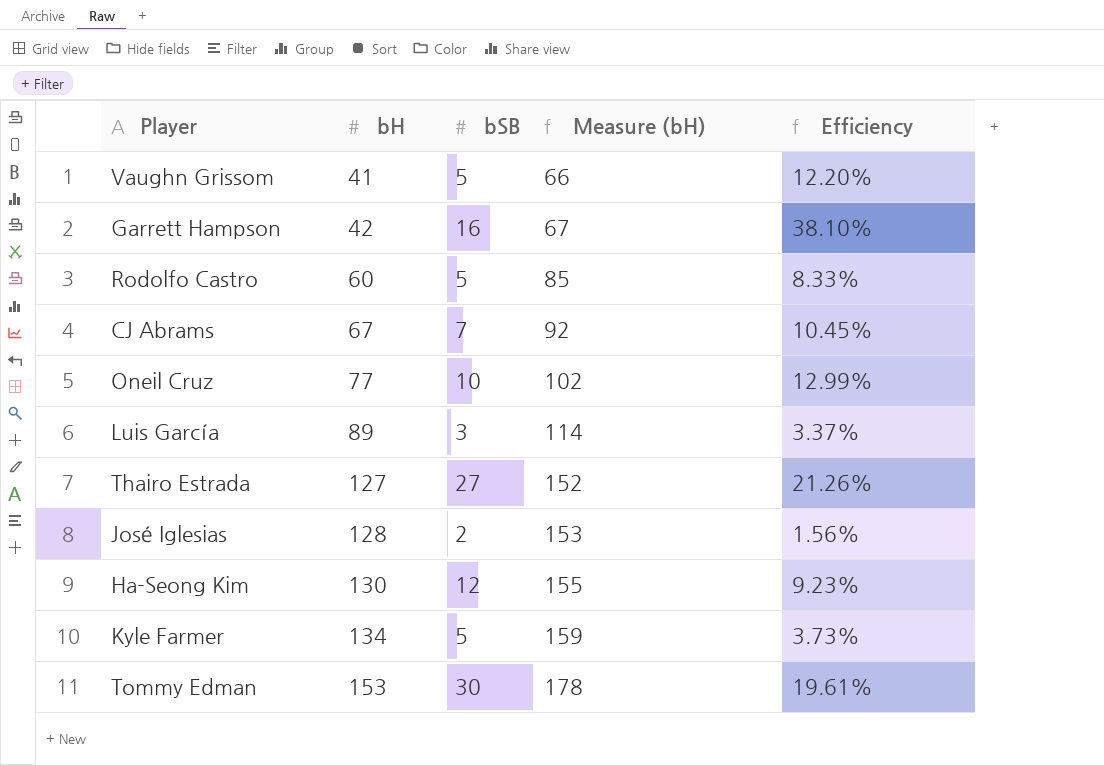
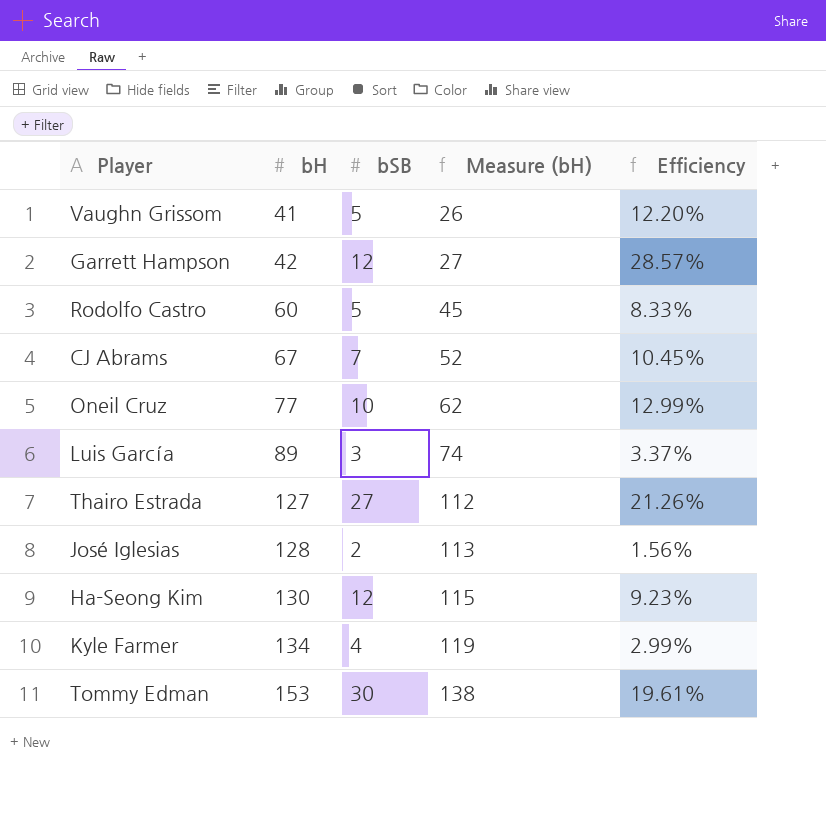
column Measure (bH) | formula: [bH] + 25 -> [bH] - 15
Garrett Hampson | bSB: 16 -> 12
Garrett Hampson | Efficiency: 38.10% -> 28.57%
Kyle Farmer | bSB: 5 -> 4
Kyle Farmer | Efficiency: 3.73% -> 2.99%

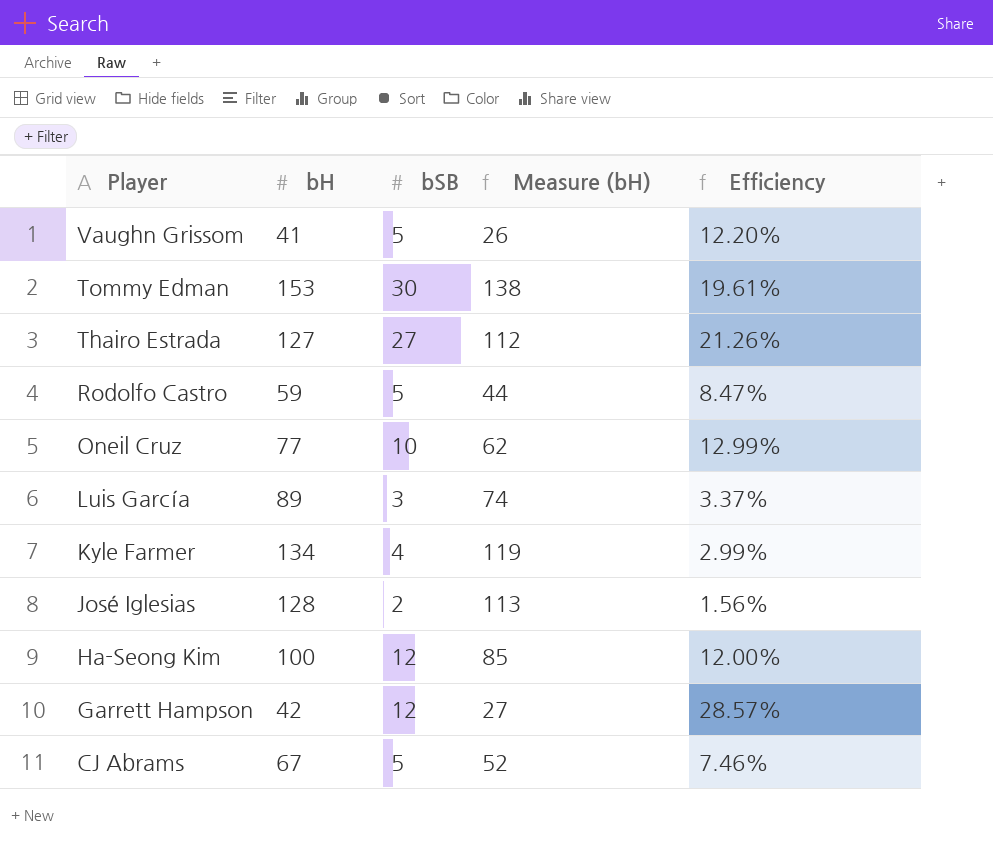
row order: bH ascending -> Player descending
Rodolfo Castro | bH: 60 -> 59
Rodolfo Castro | Measure (bH): 45 -> 44
Rodolfo Castro | Efficiency: 8.33% -> 8.47%
Ha-Seong Kim | bH: 130 -> 100
Ha-Seong Kim | Measure (bH): 115 -> 85
Ha-Seong Kim | Efficiency: 9.23% -> 12.00%
CJ Abrams | bSB: 7 -> 5
CJ Abrams | Efficiency: 10.45% -> 7.46%

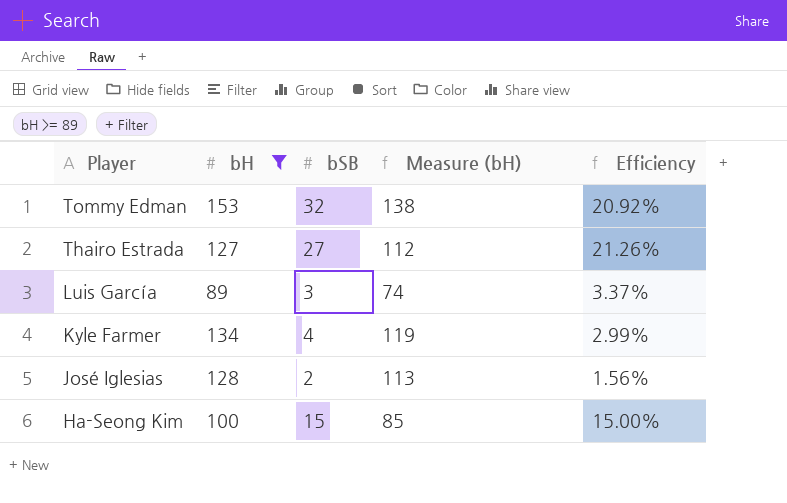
filter: none -> bH >= 89
Tommy Edman | bSB: 30 -> 32
Tommy Edman | Efficiency: 19.61% -> 20.92%
Ha-Seong Kim | bSB: 12 -> 15
Ha-Seong Kim | Efficiency: 12.00% -> 15.00%

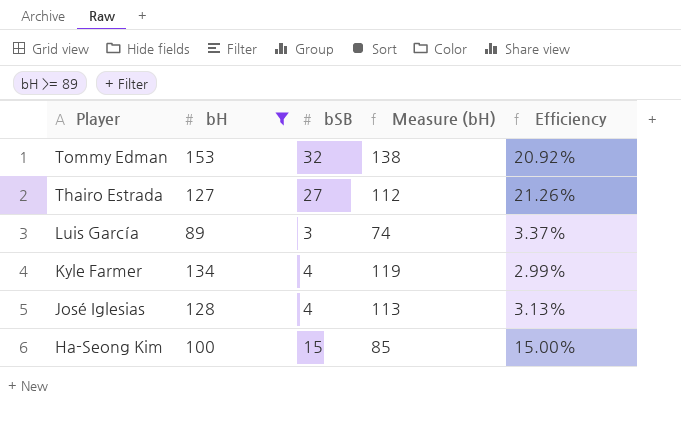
José Iglesias | bSB: 2 -> 4
José Iglesias | Efficiency: 1.56% -> 3.13%

